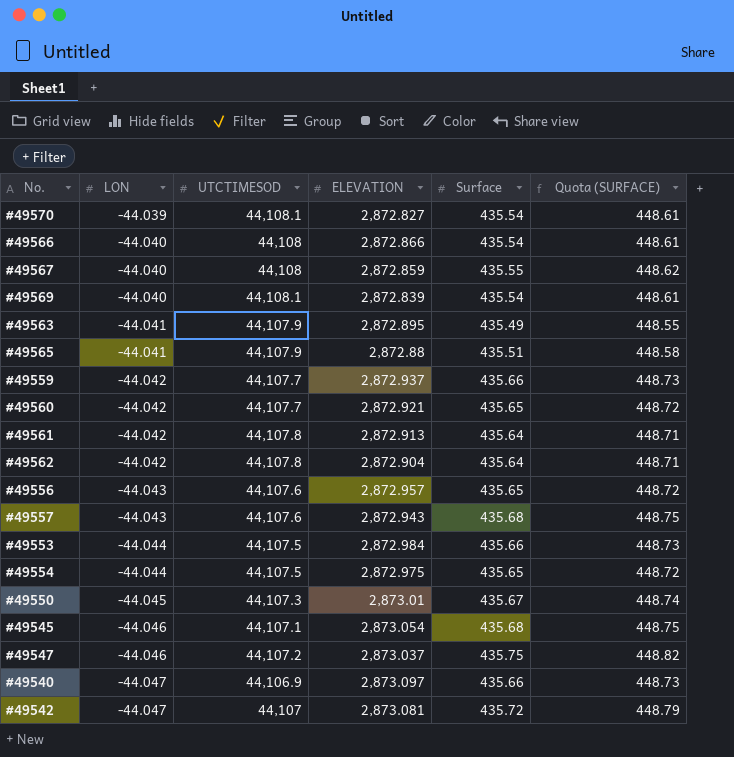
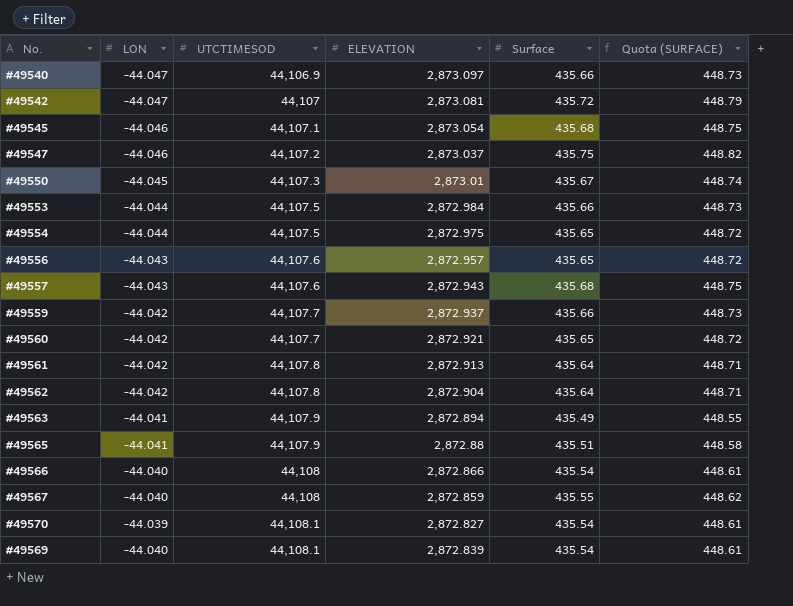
row order: LON descending -> UTCTIMESOD ascending
#49563 | ELEVATION: 2,872.895 -> 2,872.894

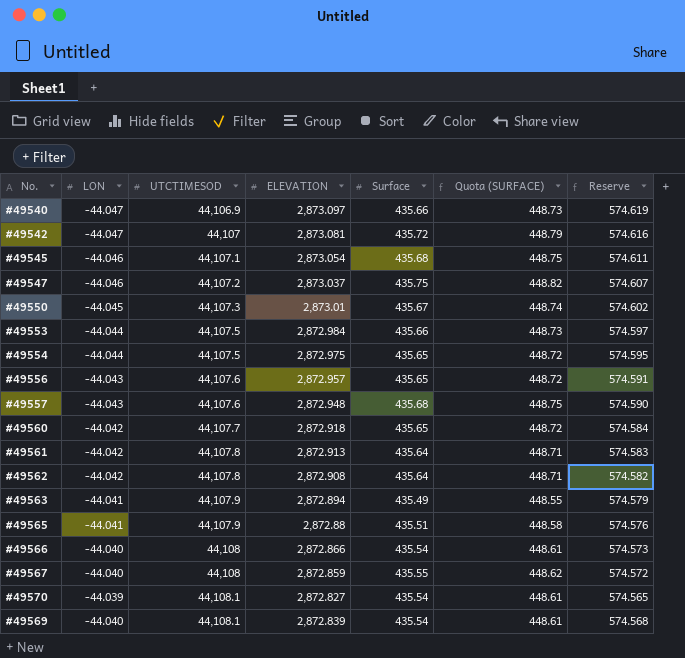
column Reserve | formula: none -> [ELEVATION] * 0.2
row #49559: -44.042 | 44,107.7 | 2,872.937 | 435.66 | 448.73 -> none
#49557 | ELEVATION: 2,872.943 -> 2,872.948
#49560 | ELEVATION: 2,872.921 -> 2,872.918
#49562 | ELEVATION: 2,872.904 -> 2,872.908

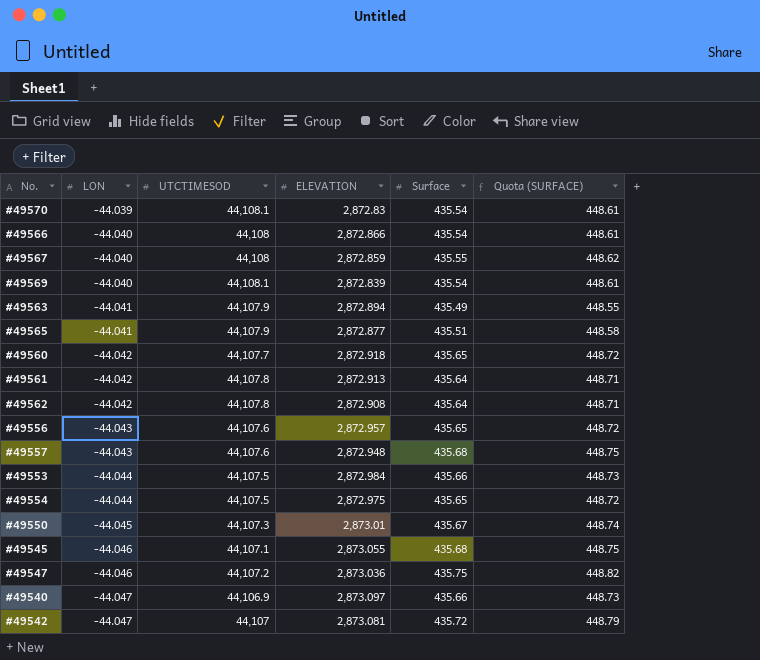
row order: UTCTIMESOD ascending -> LON descending
column Reserve | formula: [ELEVATION] * 0.2 -> none
#49570 | ELEVATION: 2,872.827 -> 2,872.83
#49565 | ELEVATION: 2,872.88 -> 2,872.877
#49545 | ELEVATION: 2,873.054 -> 2,873.055
#49547 | ELEVATION: 2,873.037 -> 2,873.036

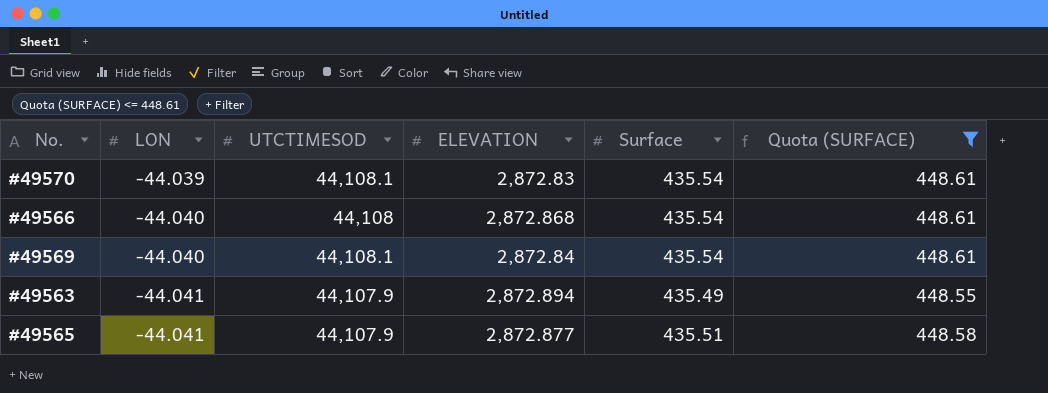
filter: none -> Quota (SURFACE) <= 448.61
#49566 | ELEVATION: 2,872.866 -> 2,872.868
#49569 | ELEVATION: 2,872.839 -> 2,872.84

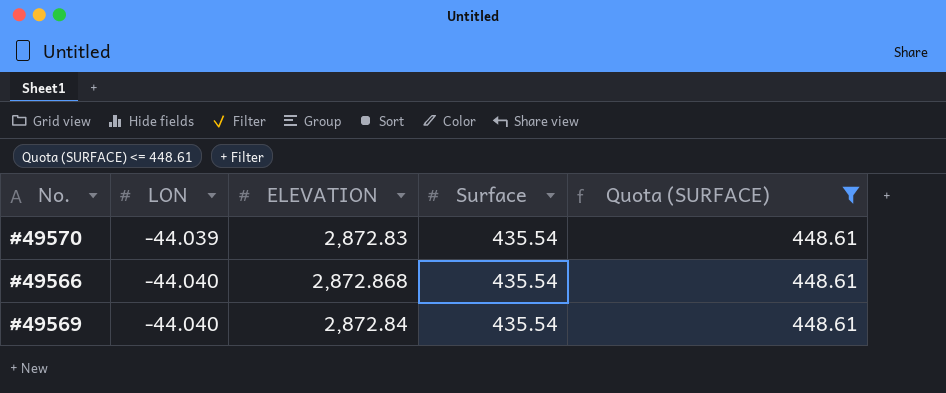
column UTCTIMESOD | position: 3 -> none
row #49563: -44.041 | 44,107.9 | 2,872.894 | 435.49 | 448.55 -> none
row #49565: -44.041 | 44,107.9 | 2,872.877 | 435.51 | 448.58 -> none

